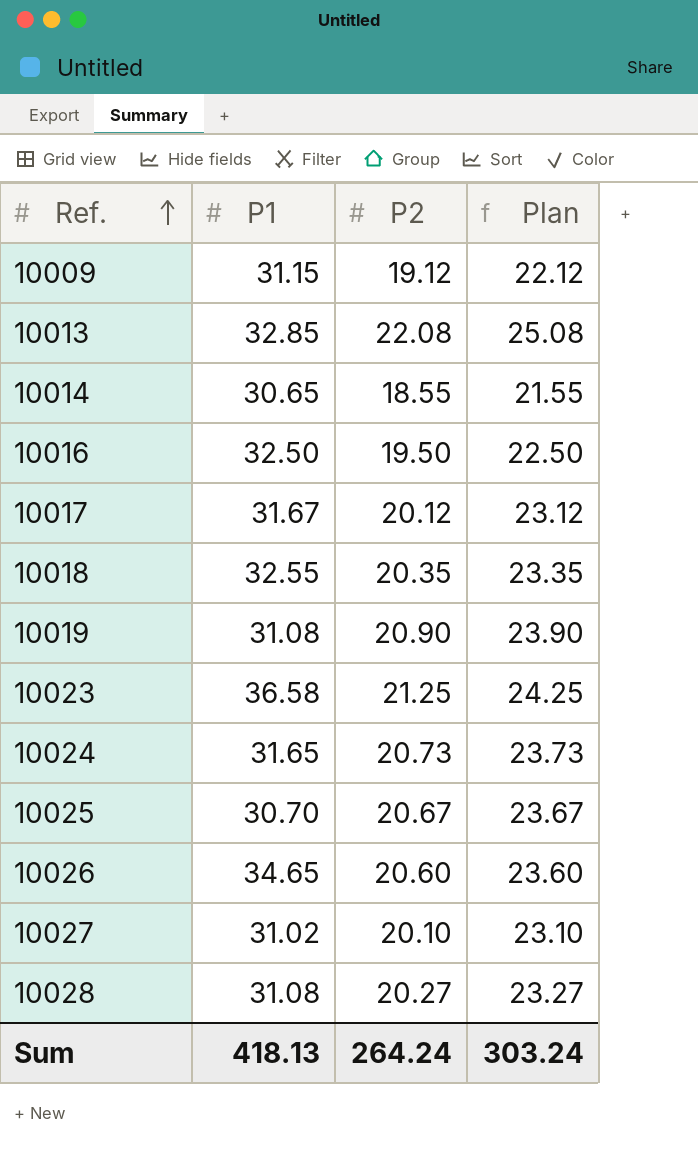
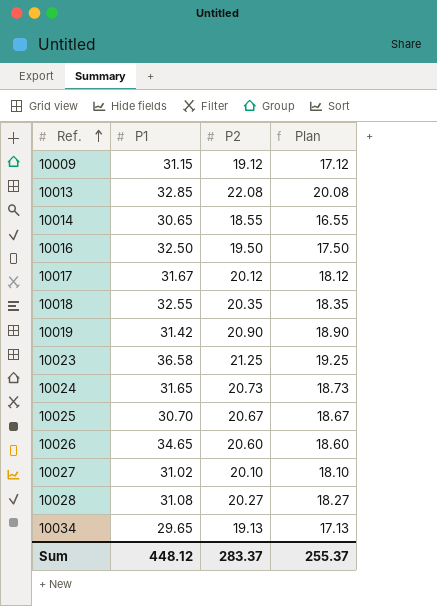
column Plan | formula: [P2] + 3 -> [P2] - 2
10019 | P1: 31.08 -> 31.42
row 10034: none -> 29.65 | 19.13 | 17.13
Sum | P1: 418.13 -> 448.12
Sum | P2: 264.24 -> 283.37
Sum | Plan: 303.24 -> 255.37

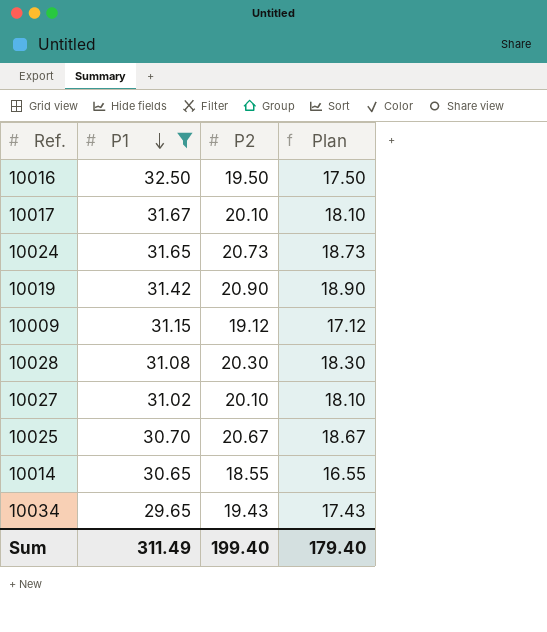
filter: none -> P1 <= 32.50
row order: Ref. ascending -> P1 descending
10017 | P2: 20.12 -> 20.10
10017 | Plan: 18.12 -> 18.10
10028 | P2: 20.27 -> 20.30
10028 | Plan: 18.27 -> 18.30
10034 | P2: 19.13 -> 19.43
10034 | Plan: 17.13 -> 17.43
Sum | P1: 448.12 -> 311.49
Sum | P2: 283.37 -> 199.40
Sum | Plan: 255.37 -> 179.40

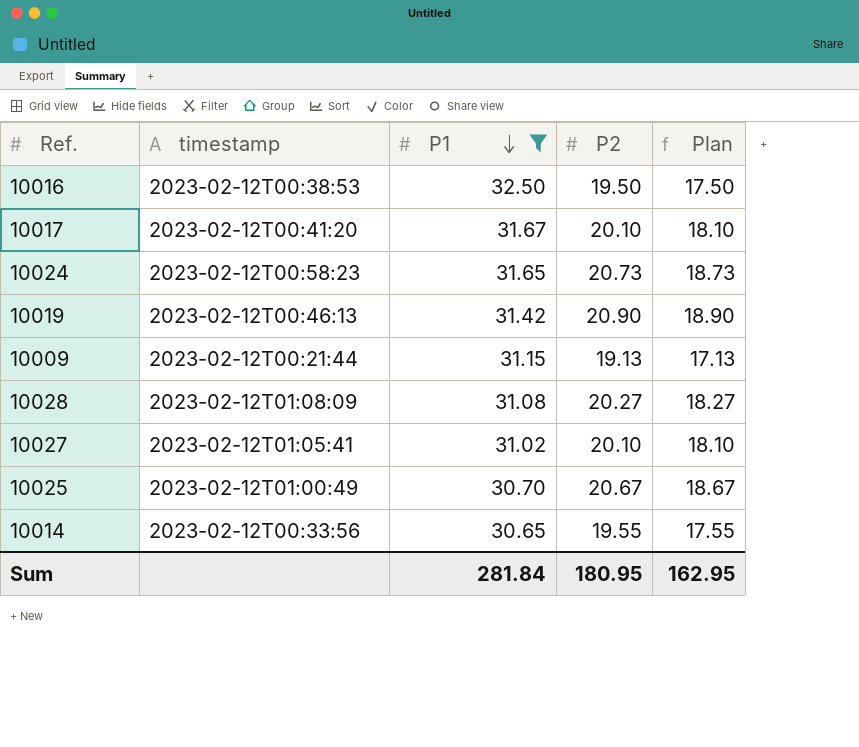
column timestamp | position: none -> 2
row 10034: 29.65 | 19.43 | 17.43 -> none
10009 | P2: 19.12 -> 19.13
10009 | Plan: 17.12 -> 17.13
10028 | P2: 20.30 -> 20.27
10028 | Plan: 18.30 -> 18.27
10014 | P2: 18.55 -> 19.55
10014 | Plan: 16.55 -> 17.55
Sum | P1: 311.49 -> 281.84
Sum | P2: 199.40 -> 180.95
Sum | Plan: 179.40 -> 162.95

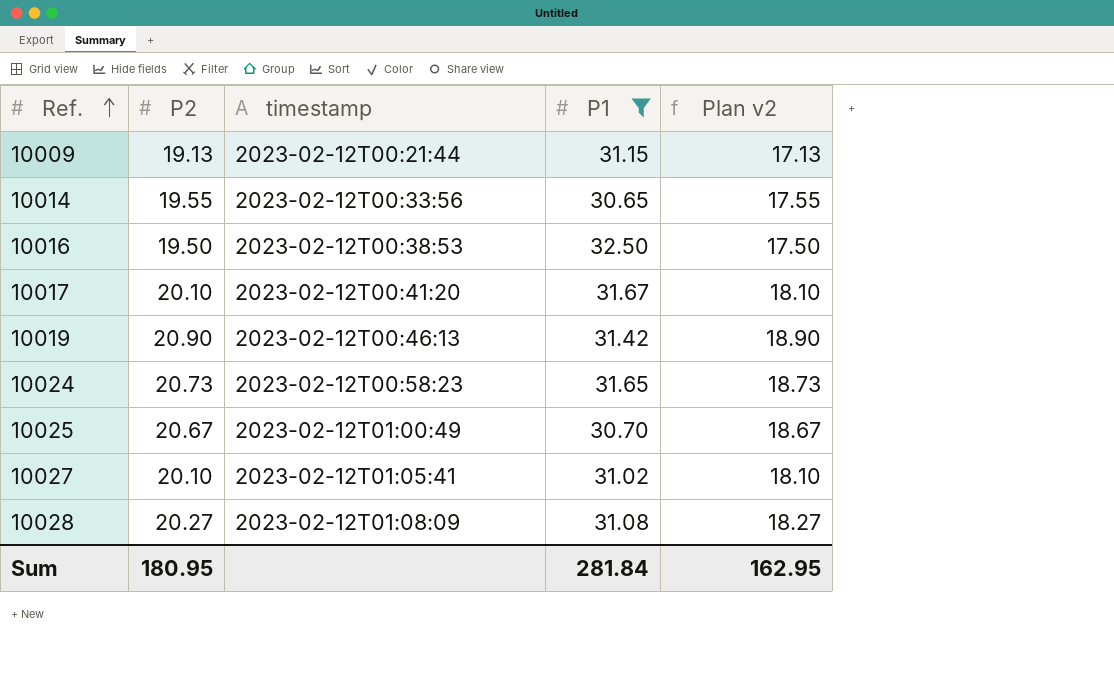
row order: P1 descending -> Ref. ascending
column P2 | position: 4 -> 2
column name: Plan -> Plan v2

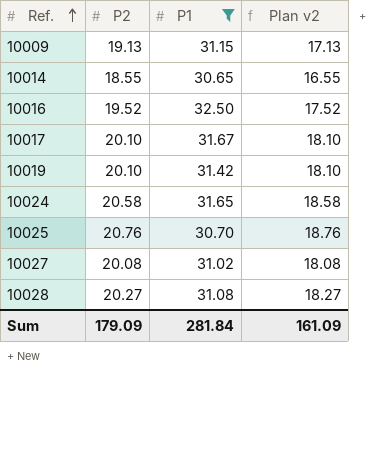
column timestamp | position: 3 -> none
10014 | P2: 19.55 -> 18.55
10014 | Plan v2: 17.55 -> 16.55
10016 | P2: 19.50 -> 19.52
10016 | Plan v2: 17.50 -> 17.52
10019 | P2: 20.90 -> 20.10
10019 | Plan v2: 18.90 -> 18.10
10024 | P2: 20.73 -> 20.58
10024 | Plan v2: 18.73 -> 18.58
10025 | P2: 20.67 -> 20.76
10025 | Plan v2: 18.67 -> 18.76
10027 | P2: 20.10 -> 20.08
10027 | Plan v2: 18.10 -> 18.08
Sum | P2: 180.95 -> 179.09
Sum | Plan v2: 162.95 -> 161.09

